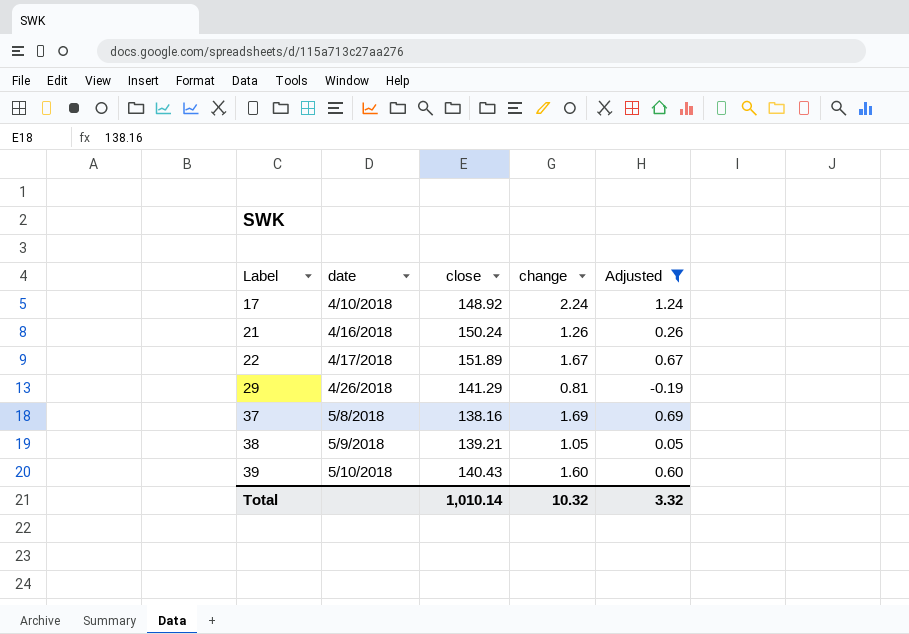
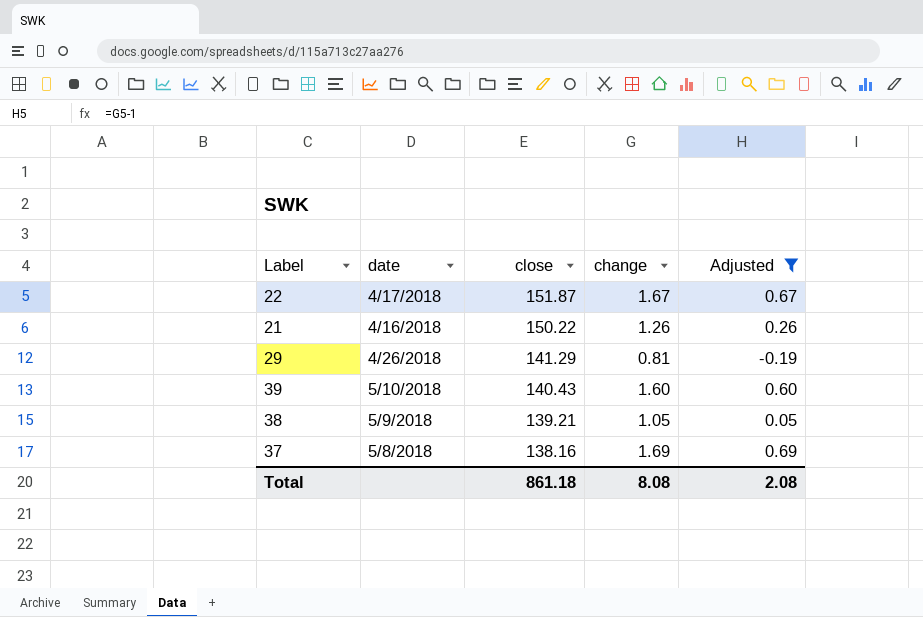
row order: Label ascending -> close descending
row 17: 4/10/2018 | 148.92 | 2.24 | 1.24 -> none
22 | close: 151.89 -> 151.87
21 | close: 150.24 -> 150.22
Total | close: 1,010.14 -> 861.18
Total | change: 10.32 -> 8.08
Total | Adjusted: 3.32 -> 2.08

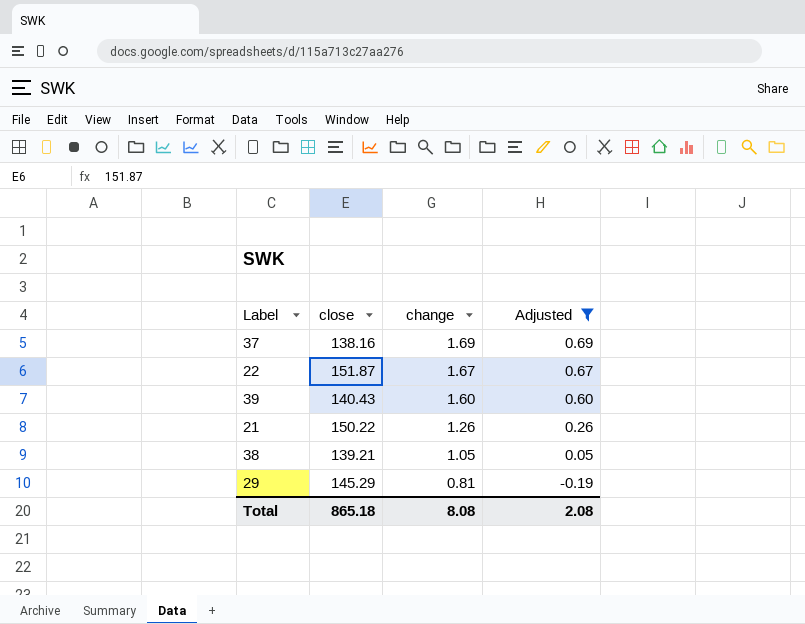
row order: close descending -> change descending
column date | position: 2 -> none
29 | close: 141.29 -> 145.29
Total | close: 861.18 -> 865.18

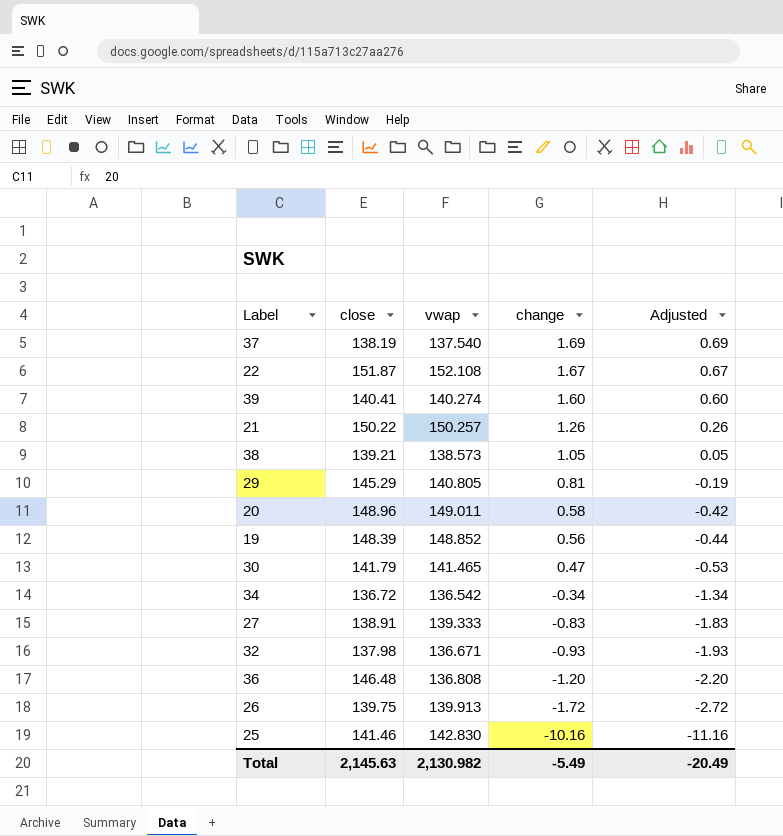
filter: Adjusted >= -0.19 -> none
column vwap | position: none -> 3
37 | close: 138.16 -> 138.19
39 | close: 140.43 -> 140.41
Total | close: 865.18 -> 2,145.63
Total | change: 8.08 -> -5.49
Total | Adjusted: 2.08 -> -20.49

